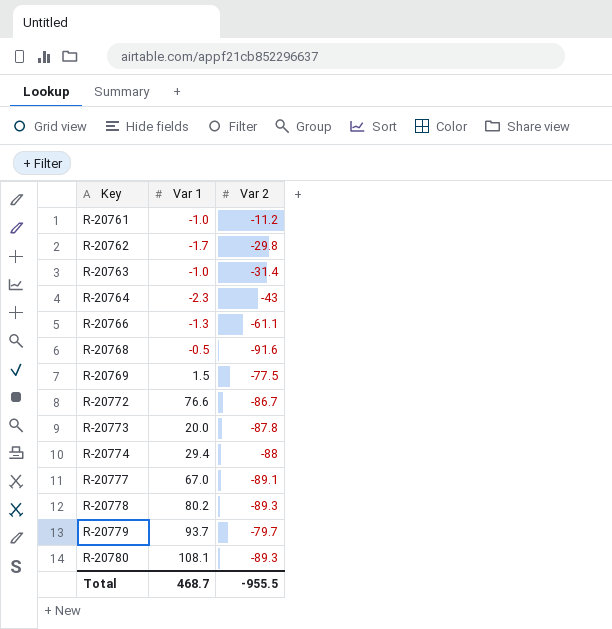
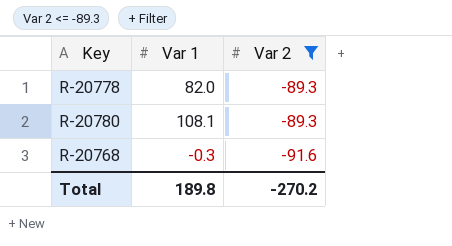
filter: none -> Var 2 <= -89.3
row order: Key ascending -> Var 2 descending
R-20778 | Var 1: 80.2 -> 82.0
R-20768 | Var 1: -0.5 -> -0.3
Total | Var 1: 468.7 -> 189.8
Total | Var 2: -955.5 -> -270.2

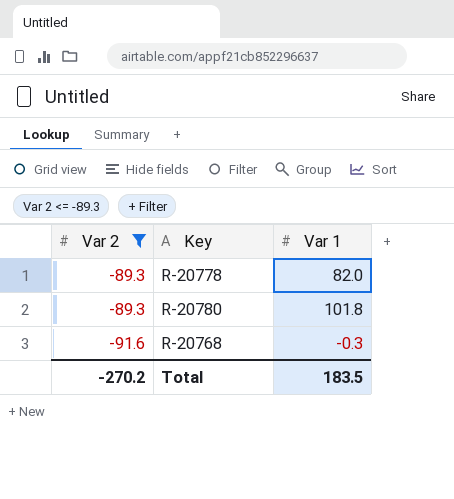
column Var 2 | position: 3 -> 1
R-20780 | Var 1: 108.1 -> 101.8
Total | Var 1: 189.8 -> 183.5

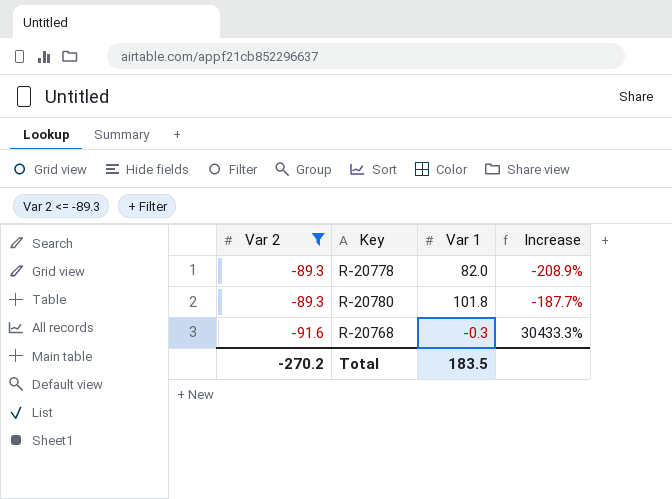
column Increase | formula: none -> ([Var 2] - [Var 1]) / [Var 1]

